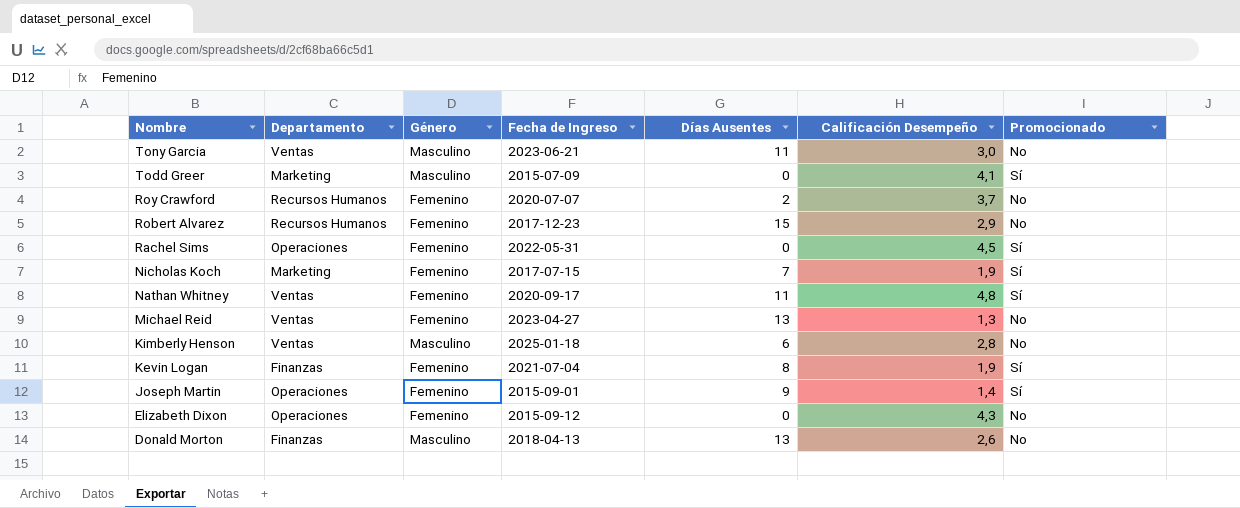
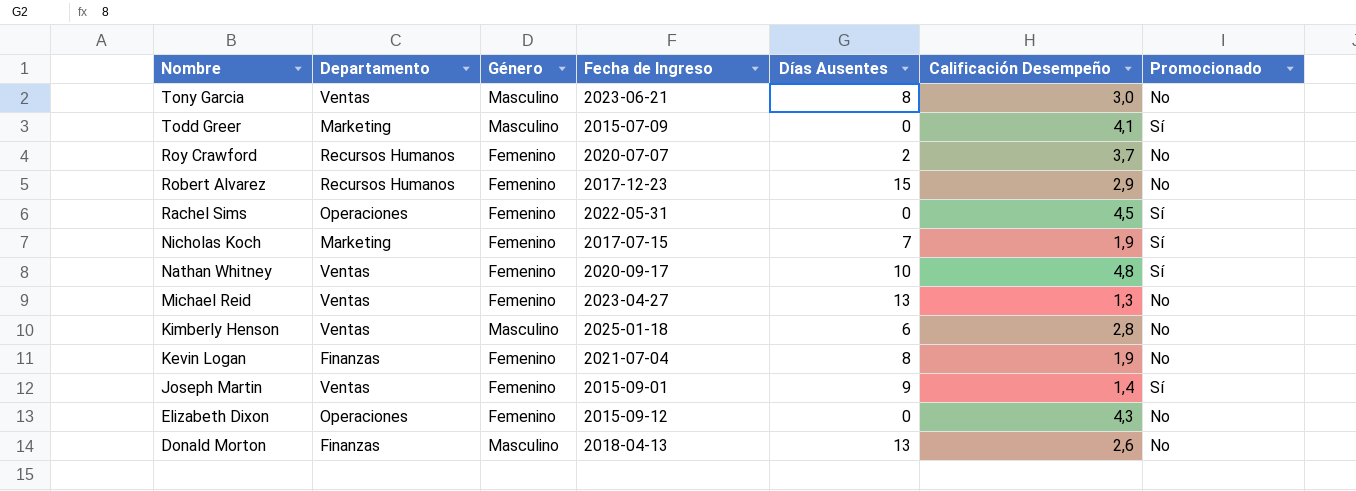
Tony Garcia | Días Ausentes: 11 -> 8
Nathan Whitney | Días Ausentes: 11 -> 10
Kevin Logan | Promocionado: Sí -> No
Joseph Martin | Departamento: Operaciones -> Ventas

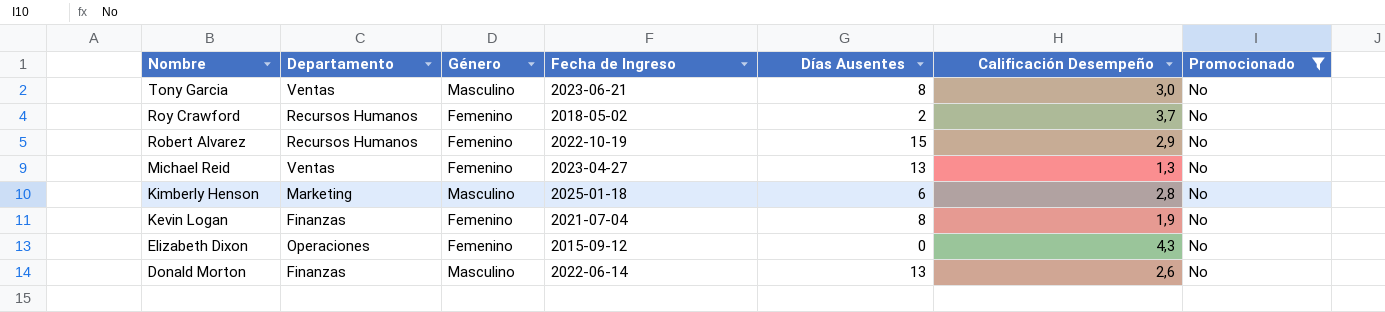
filter: none -> Promocionado = No
Roy Crawford | Fecha de Ingreso: 2020-07-07 -> 2018-05-02
Robert Alvarez | Fecha de Ingreso: 2017-12-23 -> 2022-10-19
Kimberly Henson | Departamento: Ventas -> Marketing
Donald Morton | Fecha de Ingreso: 2018-04-13 -> 2022-06-14

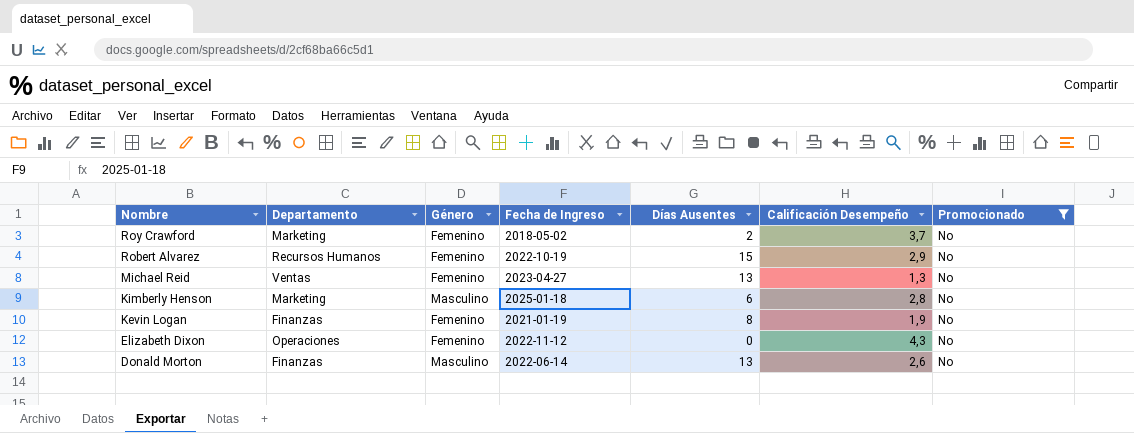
row Tony Garcia: Ventas | Masculino | 2023-06-21 | 8 | 3,0 | No -> none
Roy Crawford | Departamento: Recursos Humanos -> Marketing
Kevin Logan | Fecha de Ingreso: 2021-07-04 -> 2021-01-19
Elizabeth Dixon | Fecha de Ingreso: 2015-09-12 -> 2022-11-12

